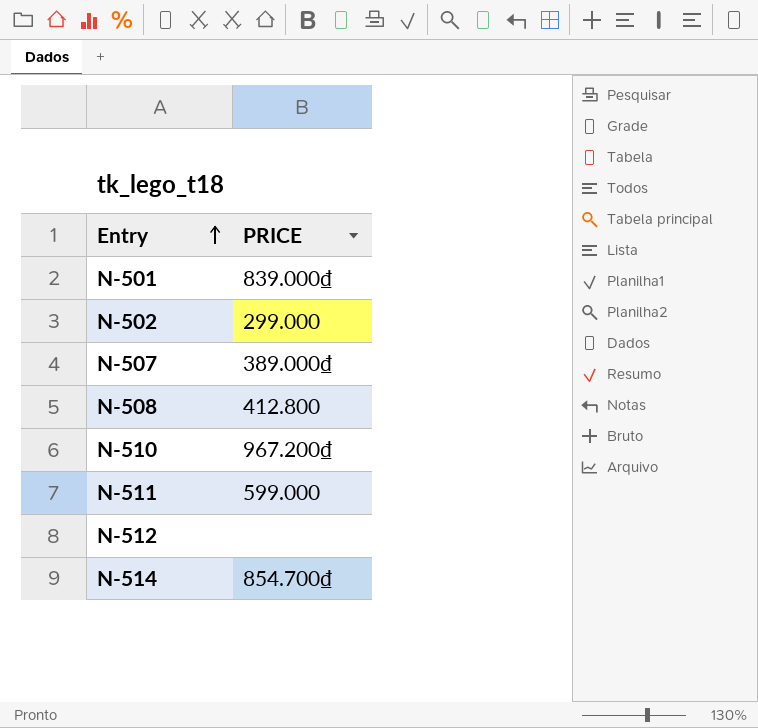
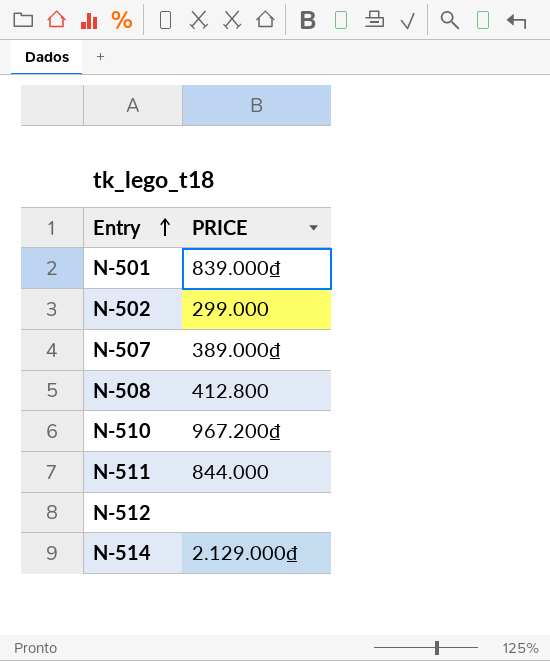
N-511 | PRICE: 599.000 -> 844.000
N-514 | PRICE: 854.700₫ -> 2.129.000₫

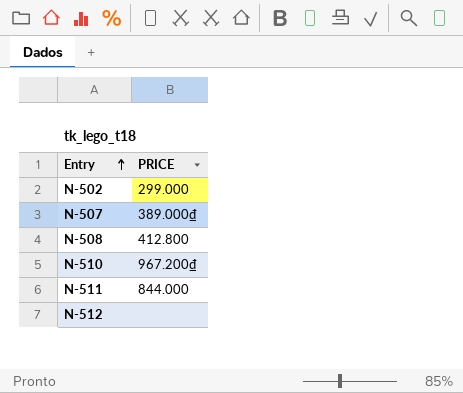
row N-501: 839.000₫ -> none
row N-514: 2.129.000₫ -> none

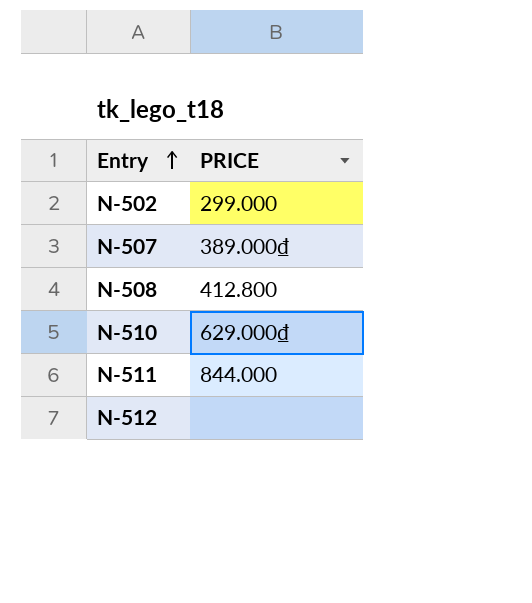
N-510 | PRICE: 967.200₫ -> 629.000₫

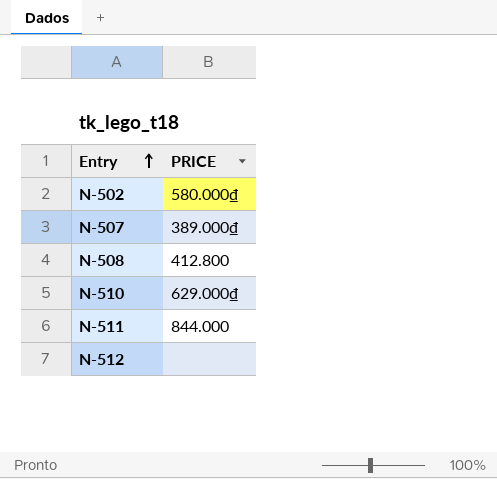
N-502 | PRICE: 299.000 -> 580.000₫

